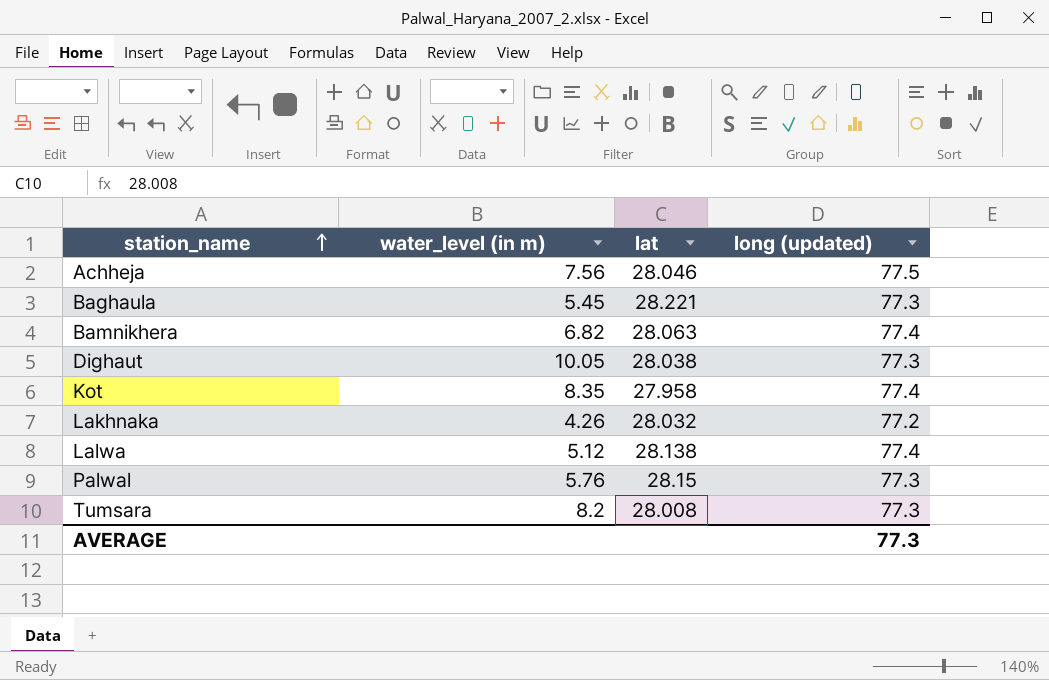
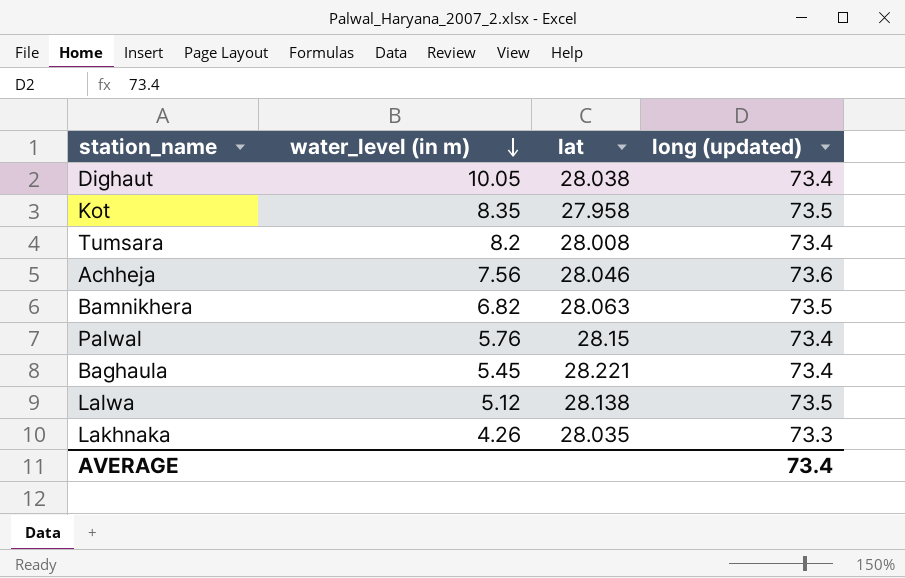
row order: station_name ascending -> water_level (in m) descending
Dighaut | long (updated): 77.3 -> 73.4
Kot | long (updated): 77.4 -> 73.5
Tumsara | long (updated): 77.3 -> 73.4
Achheja | long (updated): 77.5 -> 73.6
Bamnikhera | long (updated): 77.4 -> 73.5
Palwal | long (updated): 77.3 -> 73.4
Baghaula | long (updated): 77.3 -> 73.4
Lalwa | long (updated): 77.4 -> 73.5
Lakhnaka | lat: 28.032 -> 28.035
Lakhnaka | long (updated): 77.2 -> 73.3
AVERAGE | long (updated): 77.3 -> 73.4

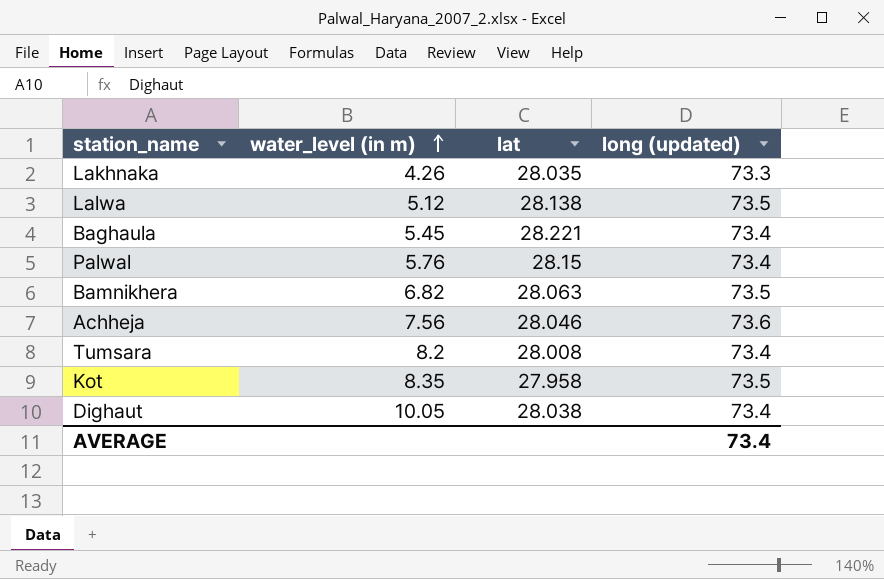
row order: water_level (in m) descending -> water_level (in m) ascending

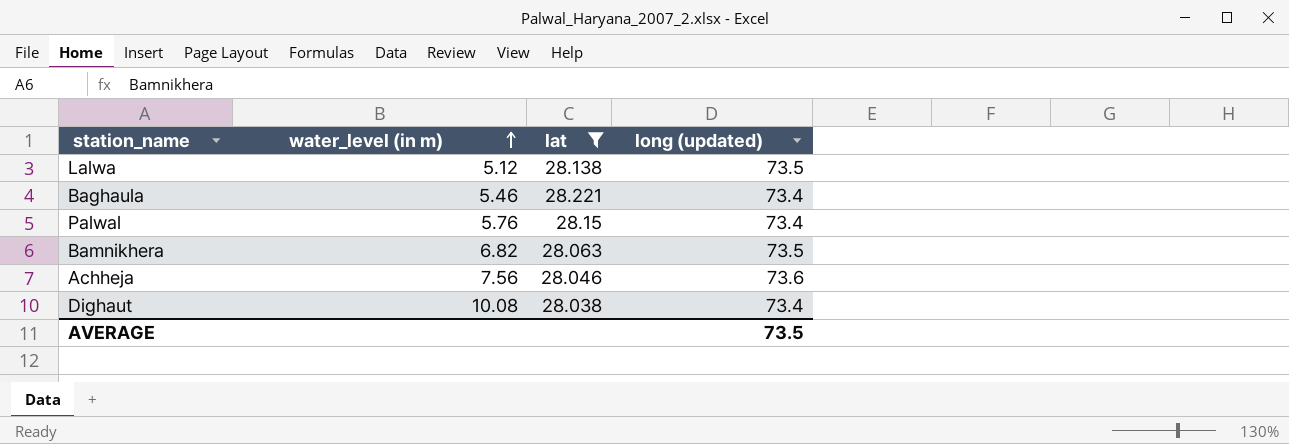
filter: none -> lat >= 28.038
Baghaula | water_level (in m): 5.45 -> 5.46
Dighaut | water_level (in m): 10.05 -> 10.08
AVERAGE | long (updated): 73.4 -> 73.5

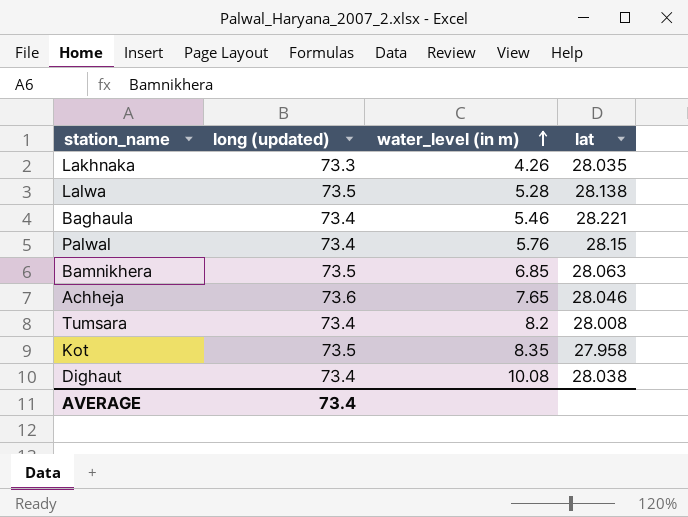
filter: lat >= 28.038 -> none
column long (updated) | position: 4 -> 2
Lalwa | water_level (in m): 5.12 -> 5.28
Bamnikhera | water_level (in m): 6.82 -> 6.85
Achheja | water_level (in m): 7.56 -> 7.65
AVERAGE | long (updated): 73.5 -> 73.4

